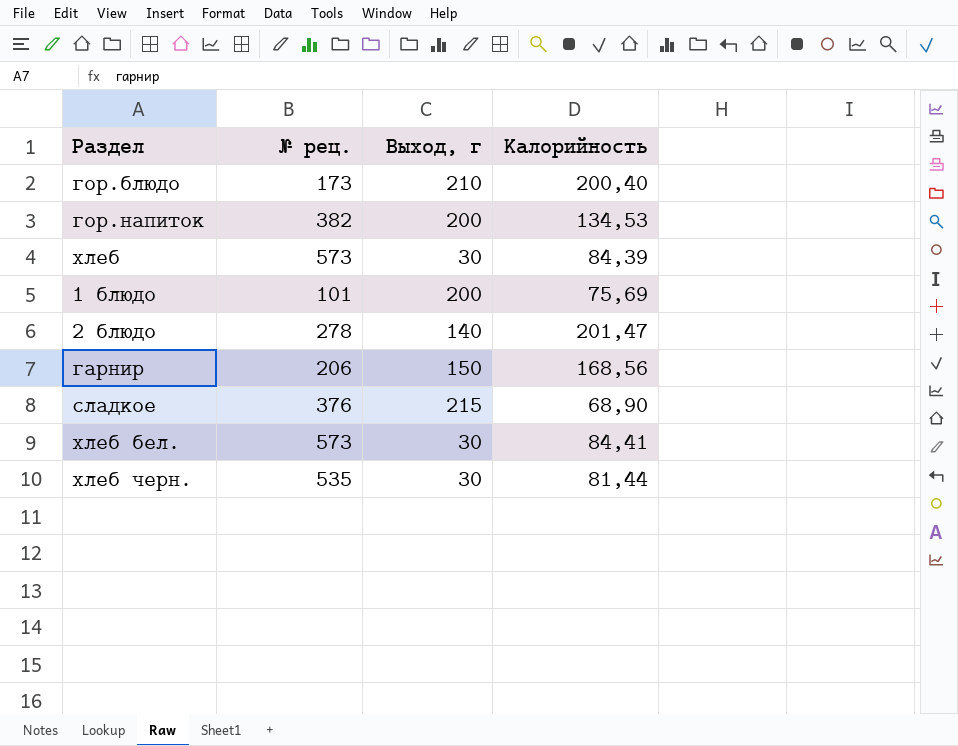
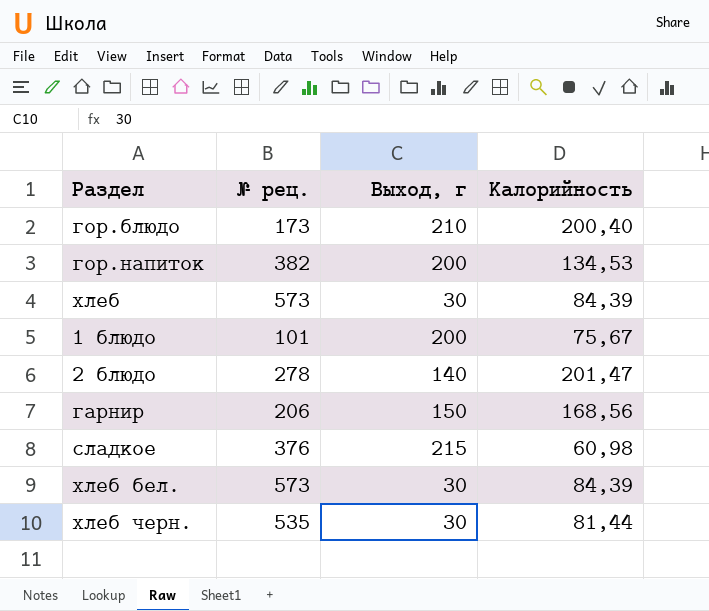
1 блюдо | Калорийность: 75,69 -> 75,67
сладкое | Калорийность: 68,90 -> 60,98
хлеб бел. | Калорийность: 84,41 -> 84,39

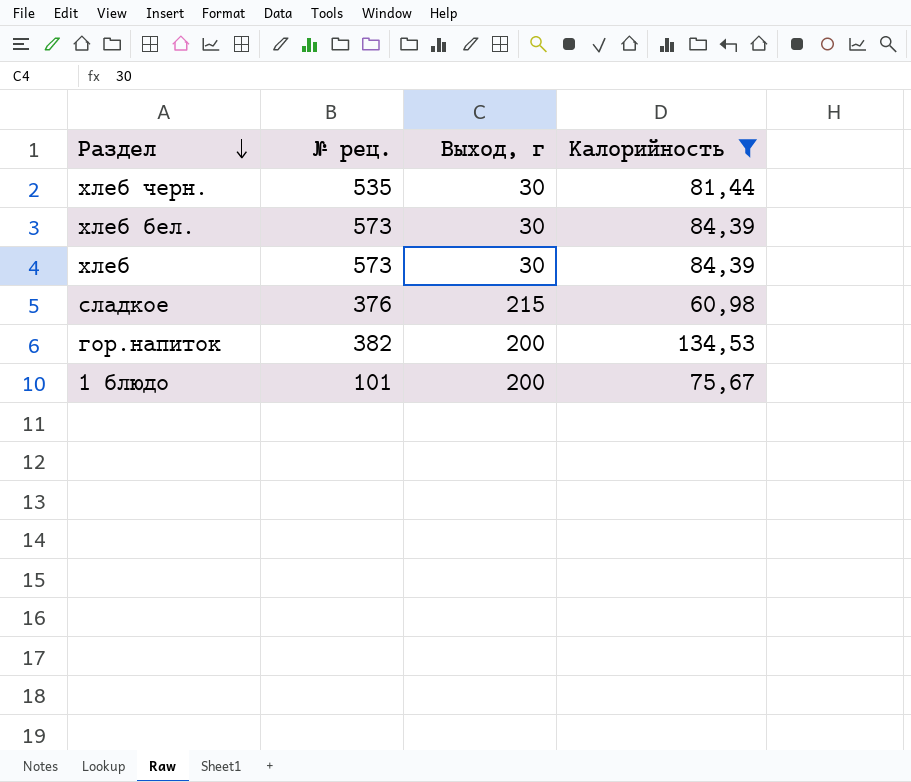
filter: none -> Калорийность <= 134,53
row order: none -> Раздел descending

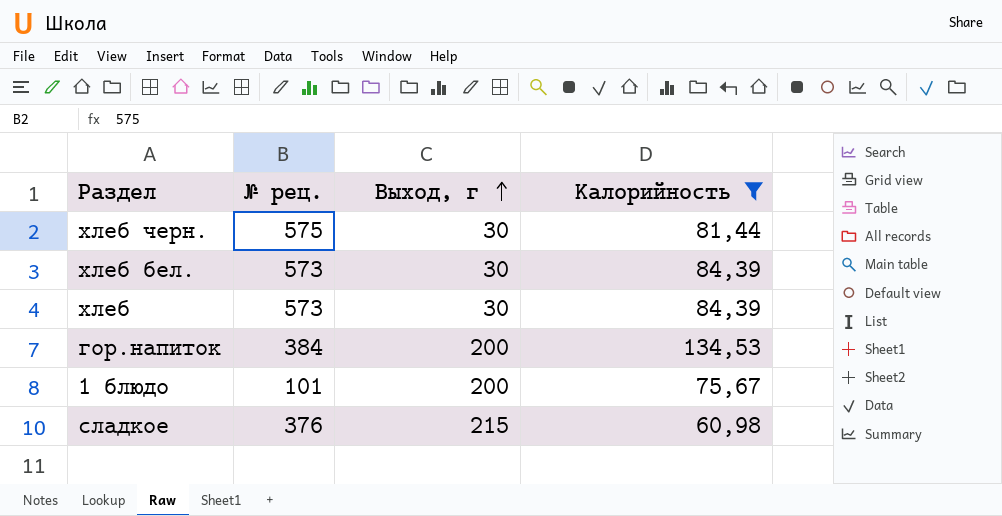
row order: Раздел descending -> Выход, г ascending
хлеб черн. | № рец.: 535 -> 575
гор.напиток | № рец.: 382 -> 384

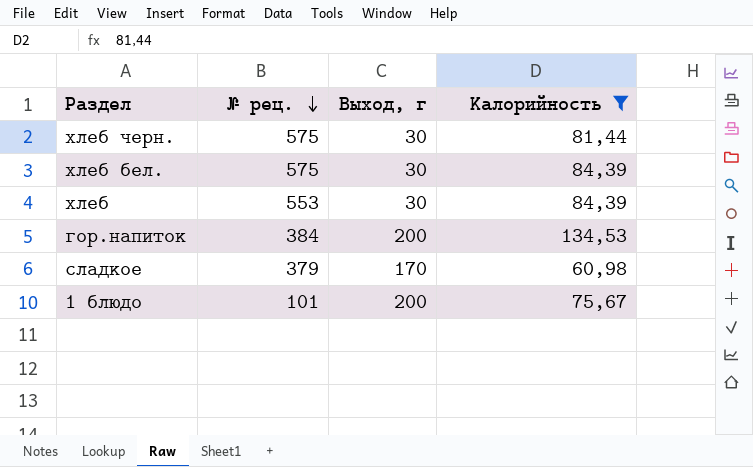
row order: Выход, г ascending -> № рец. descending
хлеб бел. | № рец.: 573 -> 575
хлеб | № рец.: 573 -> 553
сладкое | № рец.: 376 -> 379
сладкое | Выход, г: 215 -> 170

